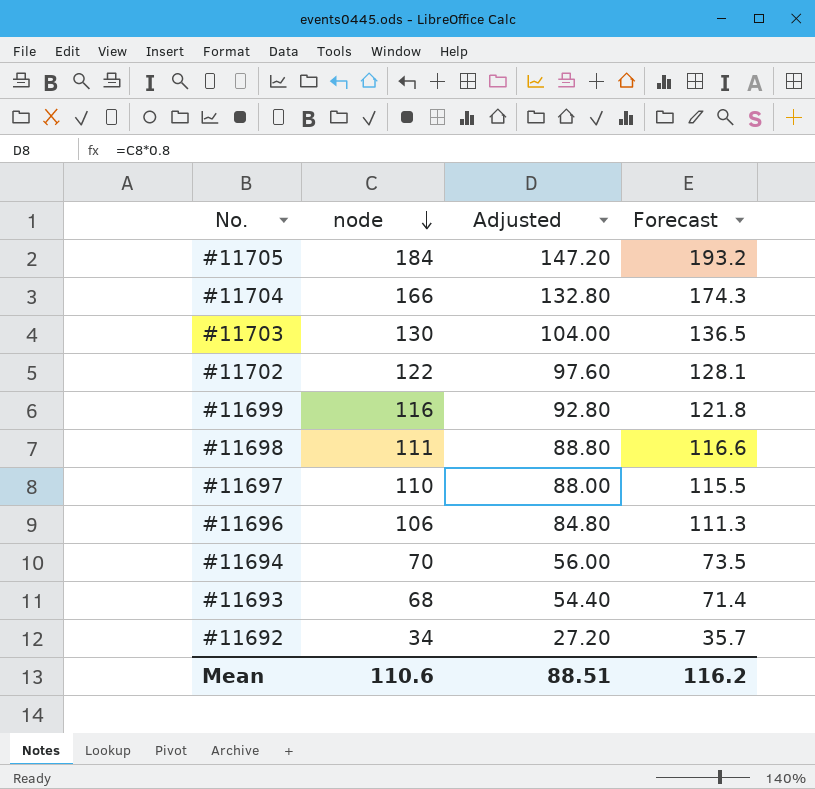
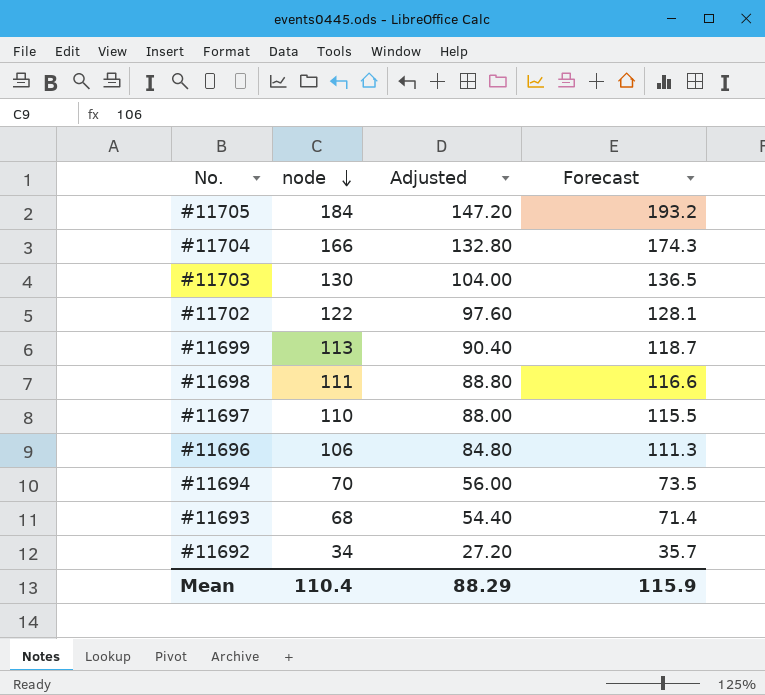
#11699 | node: 116 -> 113
#11699 | Adjusted: 92.80 -> 90.40
#11699 | Forecast: 121.8 -> 118.7
Mean | node: 110.6 -> 110.4
Mean | Adjusted: 88.51 -> 88.29
Mean | Forecast: 116.2 -> 115.9

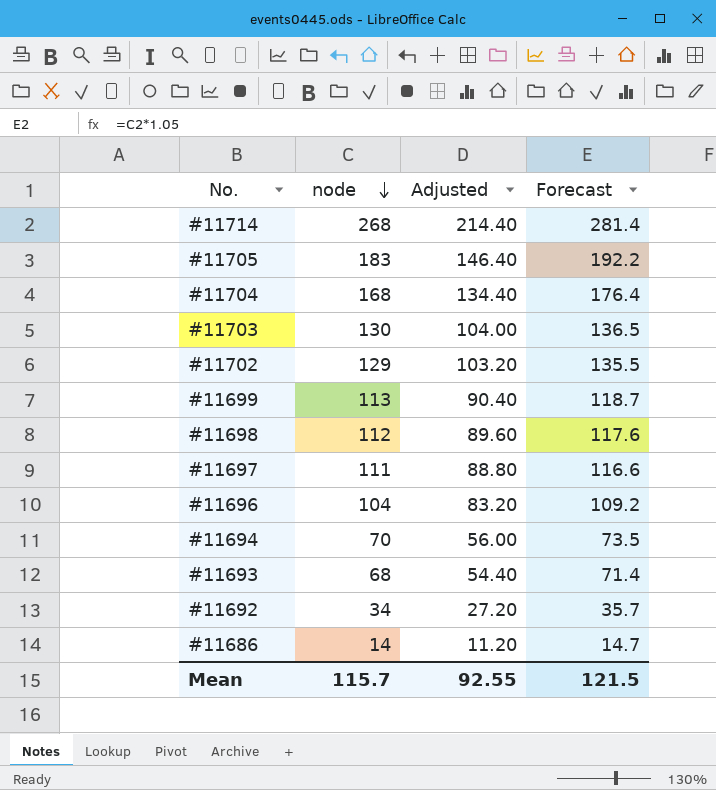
row #11714: none -> 268 | 214.40 | 281.4
#11705 | node: 184 -> 183
#11705 | Adjusted: 147.20 -> 146.40
#11705 | Forecast: 193.2 -> 192.2
#11704 | node: 166 -> 168
#11704 | Adjusted: 132.80 -> 134.40
#11704 | Forecast: 174.3 -> 176.4
#11702 | node: 122 -> 129
#11702 | Adjusted: 97.60 -> 103.20
#11702 | Forecast: 128.1 -> 135.5
#11698 | node: 111 -> 112
#11698 | Adjusted: 88.80 -> 89.60
#11698 | Forecast: 116.6 -> 117.6
#11697 | node: 110 -> 111
#11697 | Adjusted: 88.00 -> 88.80
#11697 | Forecast: 115.5 -> 116.6
#11696 | node: 106 -> 104
#11696 | Adjusted: 84.80 -> 83.20
#11696 | Forecast: 111.3 -> 109.2
row #11686: none -> 14 | 11.20 | 14.7
Mean | node: 110.4 -> 115.7
Mean | Adjusted: 88.29 -> 92.55
Mean | Forecast: 115.9 -> 121.5

